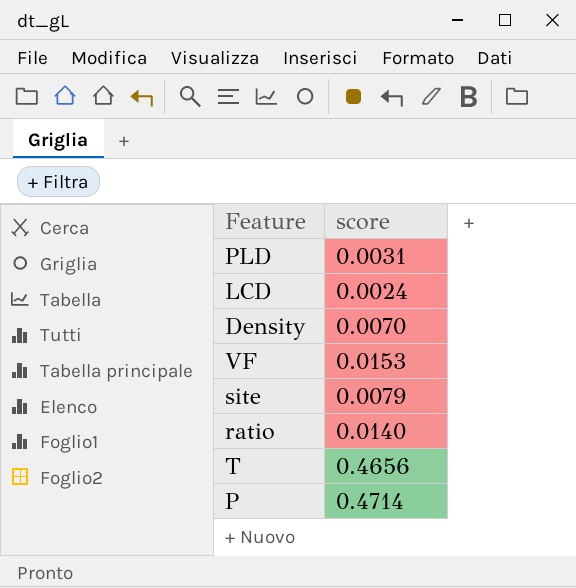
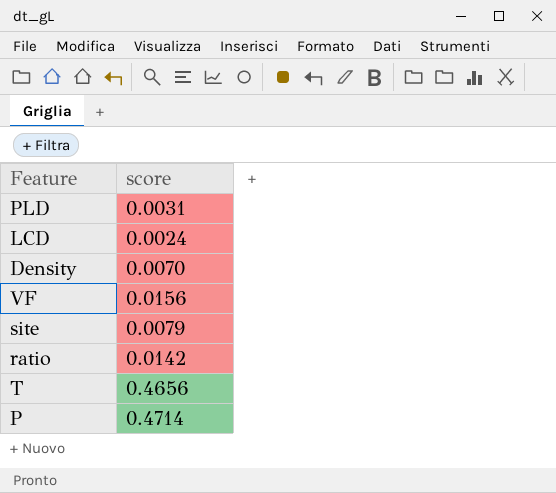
VF | score: 0.0153 -> 0.0156
ratio | score: 0.0140 -> 0.0142

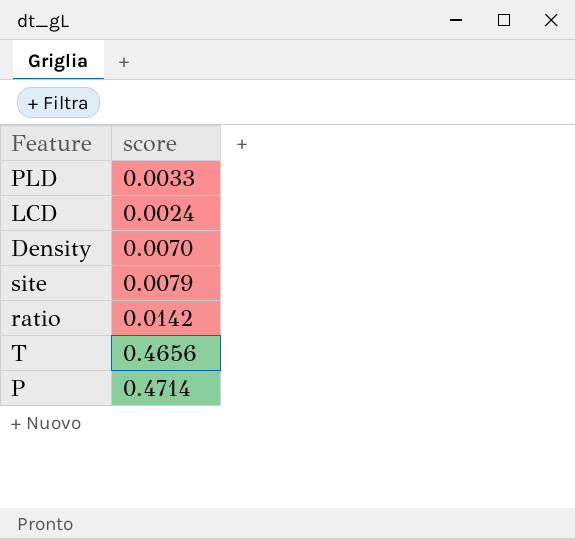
row VF: 0.0156 -> none
PLD | score: 0.0031 -> 0.0033

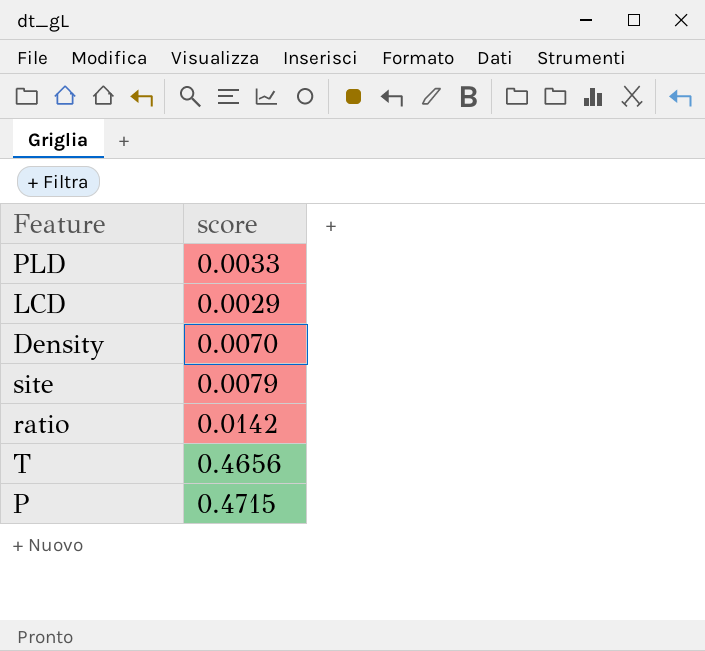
LCD | score: 0.0024 -> 0.0029
P | score: 0.4714 -> 0.4715

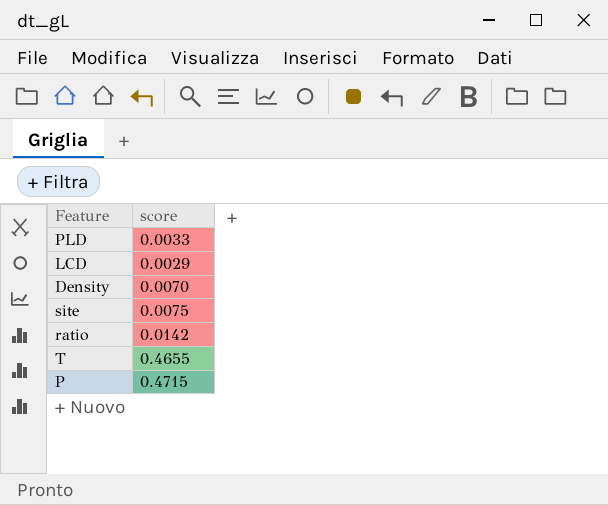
site | score: 0.0079 -> 0.0075
T | score: 0.4656 -> 0.4655

